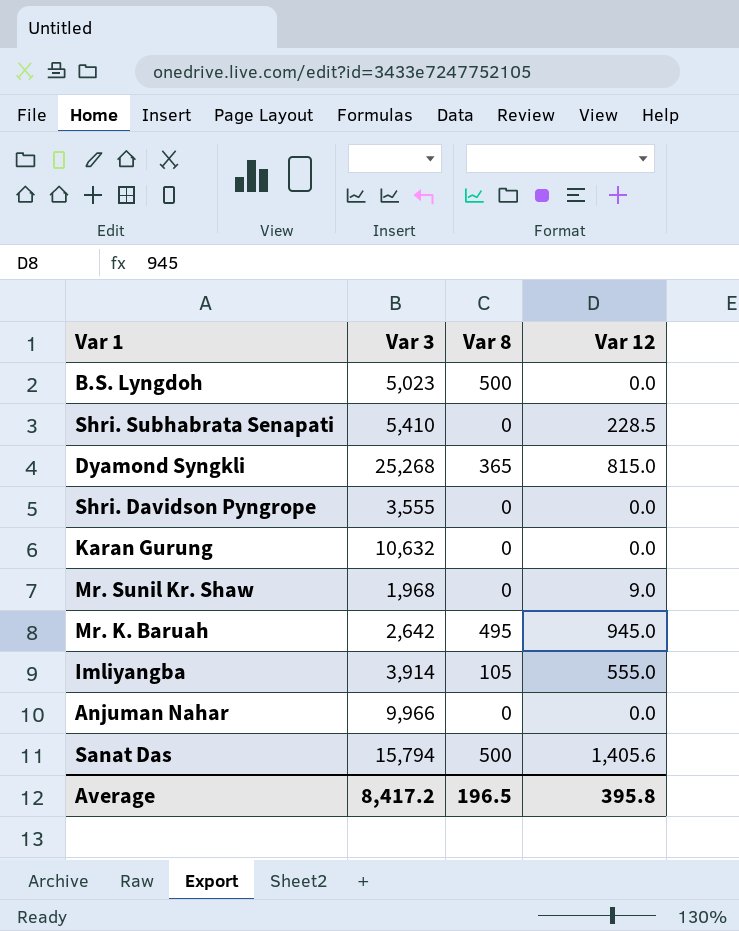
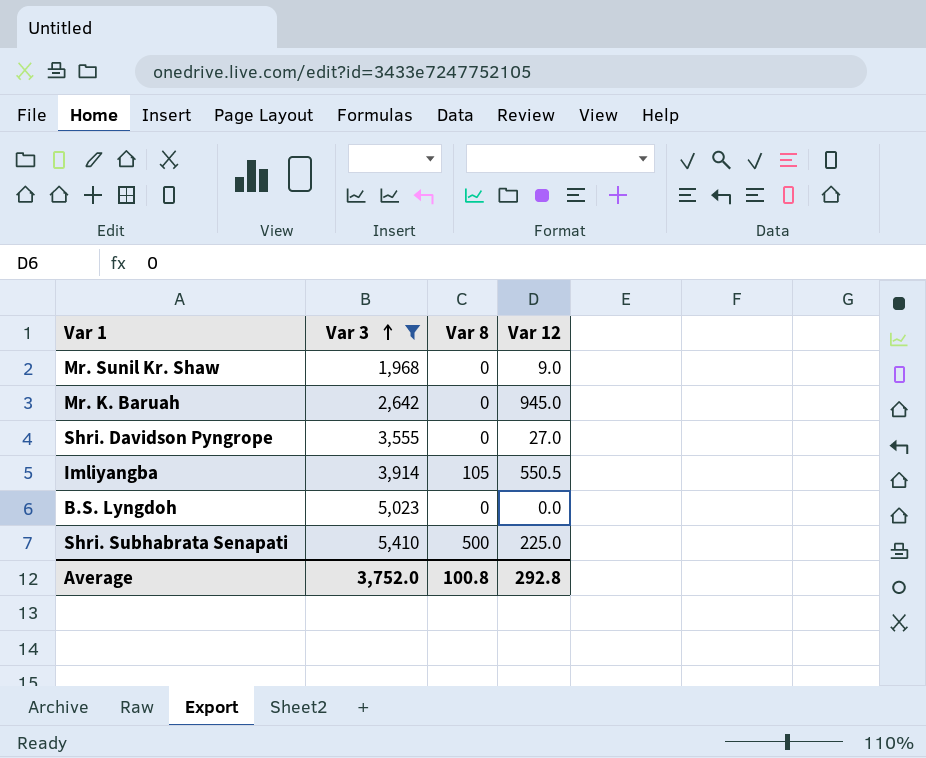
filter: none -> Var 3 <= 5,410
row order: none -> Var 3 ascending
Mr. K. Baruah | Var 8: 495 -> 0
Shri. Davidson Pyngrope | Var 12: 0.0 -> 27.0
Imliyangba | Var 12: 555.0 -> 550.5
B.S. Lyngdoh | Var 8: 500 -> 0
Shri. Subhabrata Senapati | Var 8: 0 -> 500
Shri. Subhabrata Senapati | Var 12: 228.5 -> 225.0
Average | Var 3: 8,417.2 -> 3,752.0
Average | Var 8: 196.5 -> 100.8
Average | Var 12: 395.8 -> 292.8

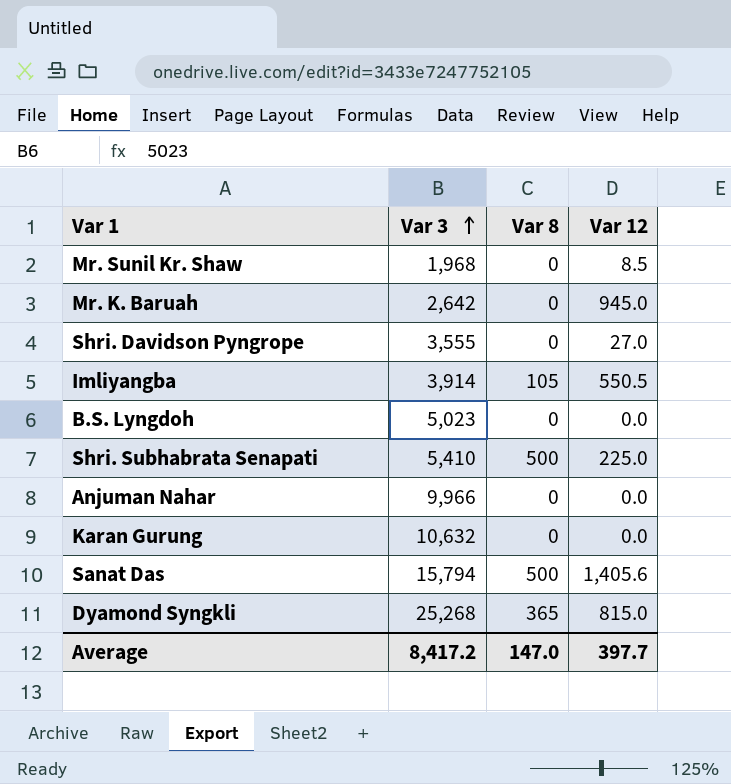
filter: Var 3 <= 5,410 -> none
Mr. Sunil Kr. Shaw | Var 12: 9.0 -> 8.5
Average | Var 3: 3,752.0 -> 8,417.2
Average | Var 8: 100.8 -> 147.0
Average | Var 12: 292.8 -> 397.7

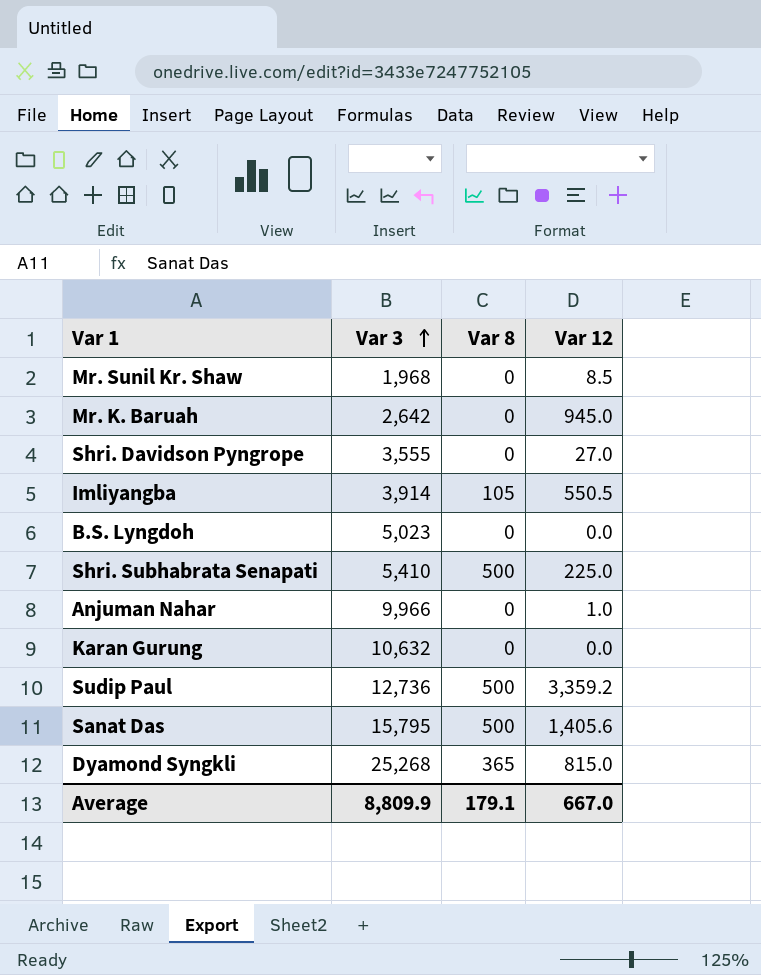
Anjuman Nahar | Var 12: 0.0 -> 1.0
row Sudip Paul: none -> 12,736 | 500 | 3,359.2
Sanat Das | Var 3: 15,794 -> 15,795
Average | Var 3: 8,417.2 -> 8,809.9
Average | Var 8: 147.0 -> 179.1
Average | Var 12: 397.7 -> 667.0

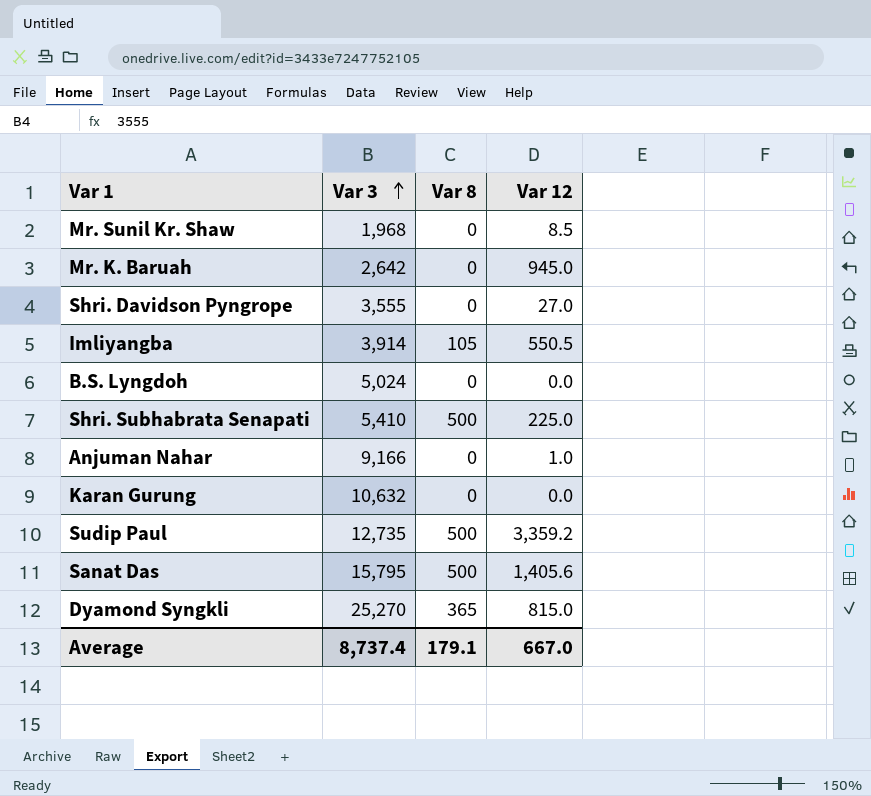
B.S. Lyngdoh | Var 3: 5,023 -> 5,024
Anjuman Nahar | Var 3: 9,966 -> 9,166
Sudip Paul | Var 3: 12,736 -> 12,735
Dyamond Syngkli | Var 3: 25,268 -> 25,270
Average | Var 3: 8,809.9 -> 8,737.4

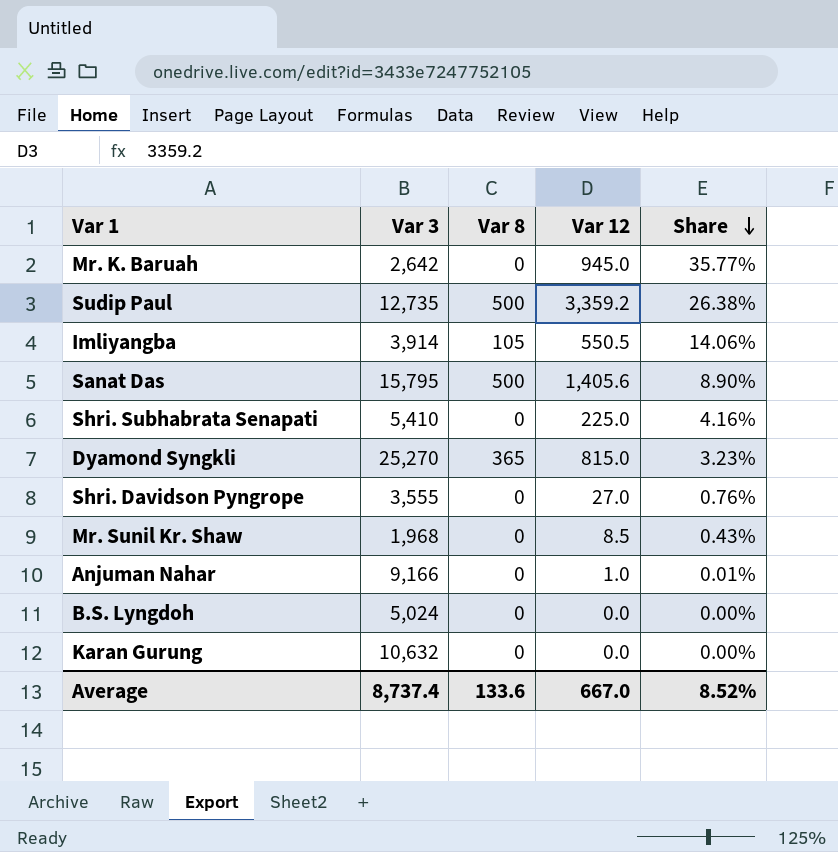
row order: Var 3 ascending -> Share descending
column Share | formula: none -> [Var 12] / [Var 3]
Shri. Subhabrata Senapati | Var 8: 500 -> 0
Average | Var 8: 179.1 -> 133.6

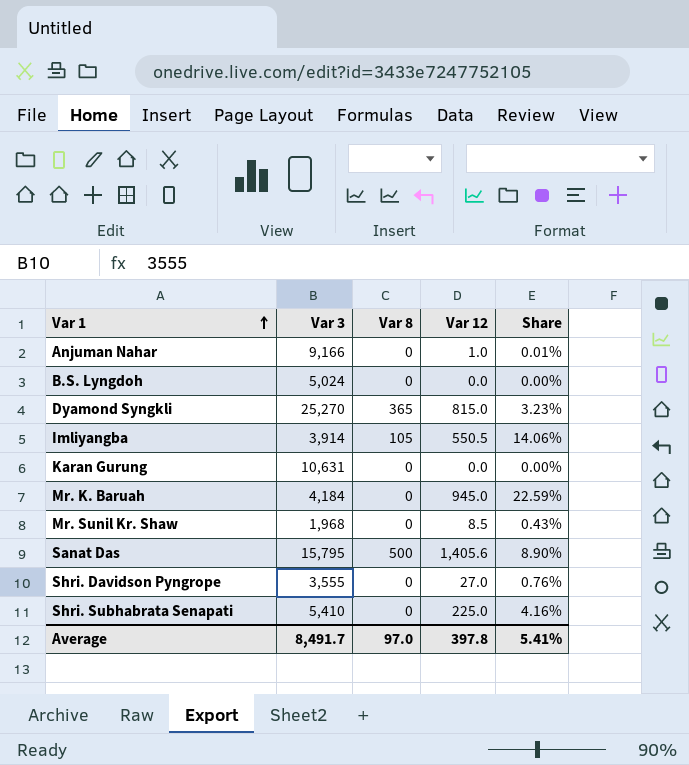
row order: Share descending -> Var 1 ascending
row Sudip Paul: 12,735 | 500 | 3,359.2 | 26.38% -> none
Karan Gurung | Var 3: 10,632 -> 10,631
Mr. K. Baruah | Var 3: 2,642 -> 4,184
Mr. K. Baruah | Share: 35.77% -> 22.59%
Average | Var 3: 8,737.4 -> 8,491.7
Average | Var 8: 133.6 -> 97.0
Average | Var 12: 667.0 -> 397.8
Average | Share: 8.52% -> 5.41%

